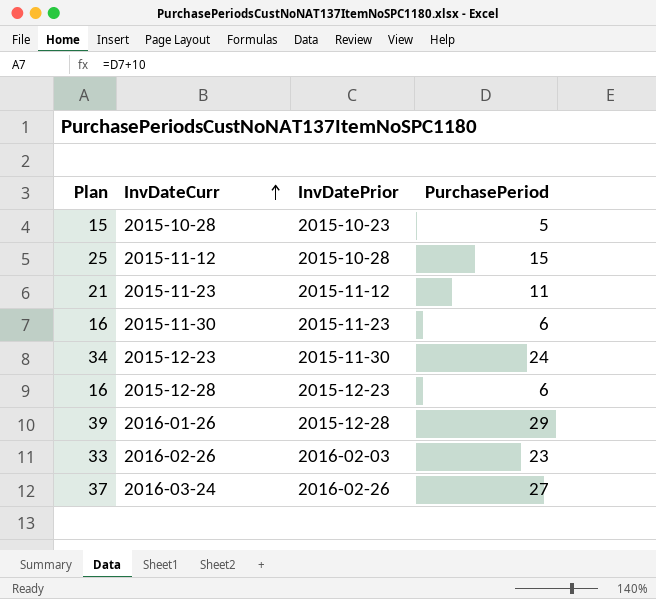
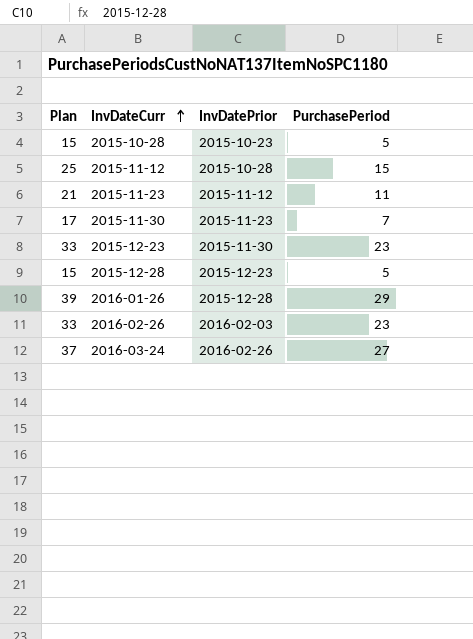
2015-11-30 | Plan: 16 -> 17
2015-11-30 | PurchasePeriod: 6 -> 7
2015-12-23 | Plan: 34 -> 33
2015-12-23 | PurchasePeriod: 24 -> 23
2015-12-28 | Plan: 16 -> 15
2015-12-28 | PurchasePeriod: 6 -> 5

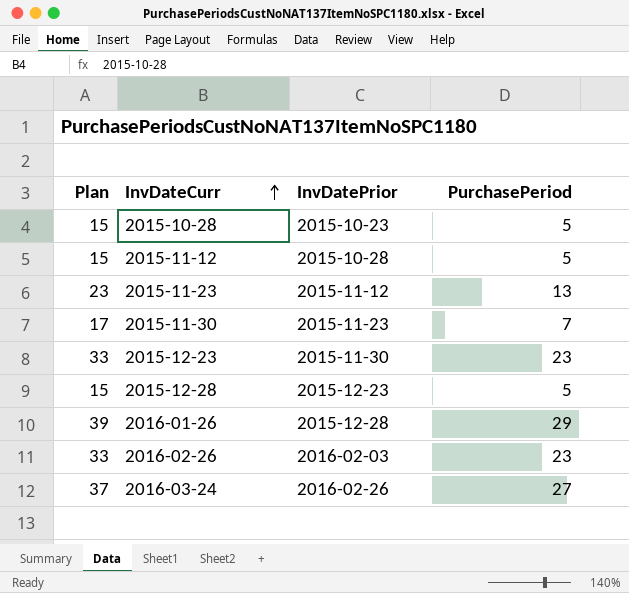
2015-11-12 | Plan: 25 -> 15
2015-11-12 | PurchasePeriod: 15 -> 5
2015-11-23 | Plan: 21 -> 23
2015-11-23 | PurchasePeriod: 11 -> 13

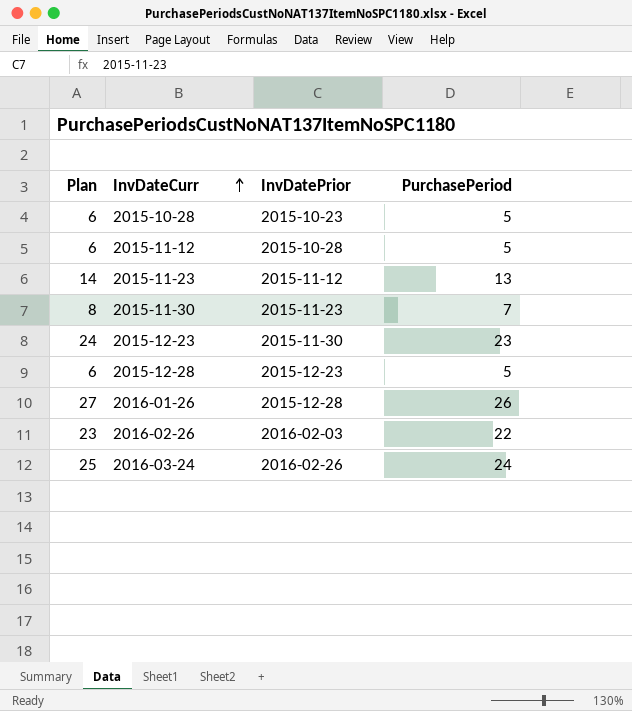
column Plan | formula: [PurchasePeriod] + 10 -> [PurchasePeriod] + 1
2016-01-26 | PurchasePeriod: 29 -> 26
2016-02-26 | PurchasePeriod: 23 -> 22
2016-03-24 | PurchasePeriod: 27 -> 24

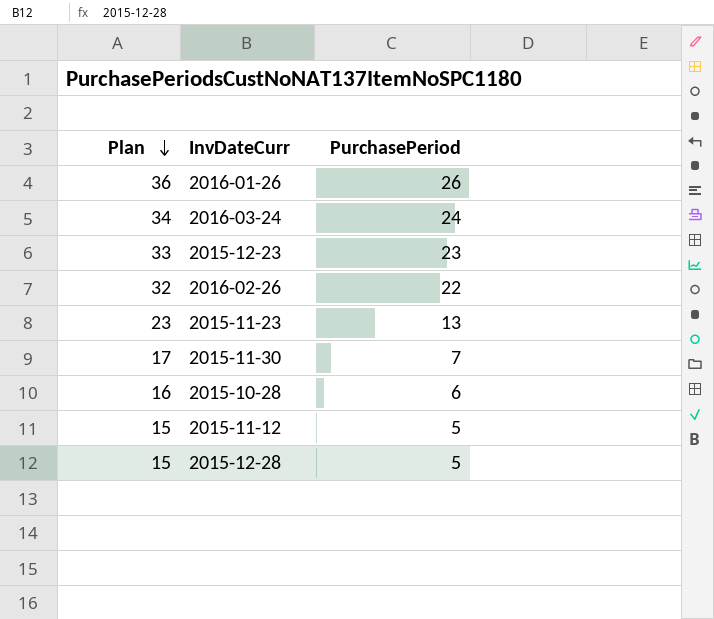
row order: InvDateCurr ascending -> Plan descending
column InvDatePrior | position: 3 -> none
column Plan | formula: [PurchasePeriod] + 1 -> [PurchasePeriod] + 10
2015-10-28 | PurchasePeriod: 5 -> 6

